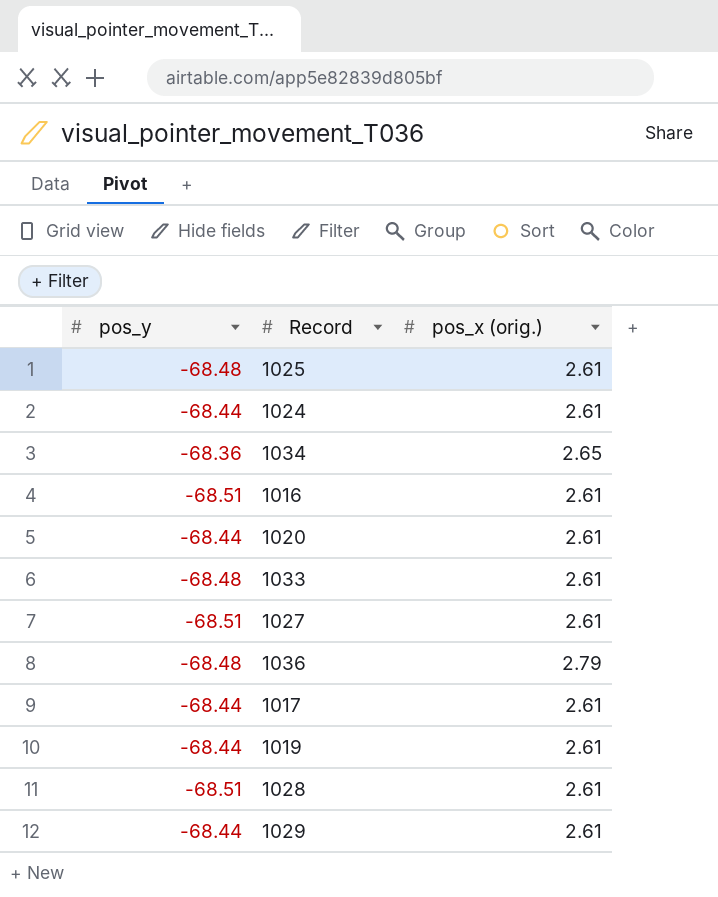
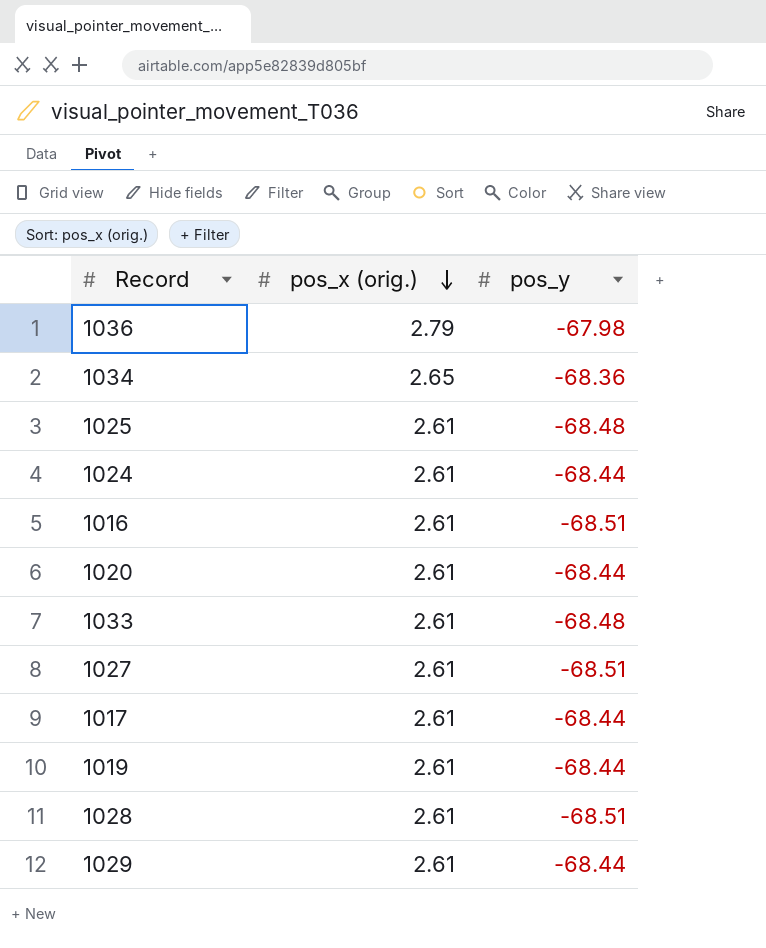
row order: none -> pos_x (orig.) descending
column pos_y | position: 1 -> 3
1036 | pos_y: -68.48 -> -67.98

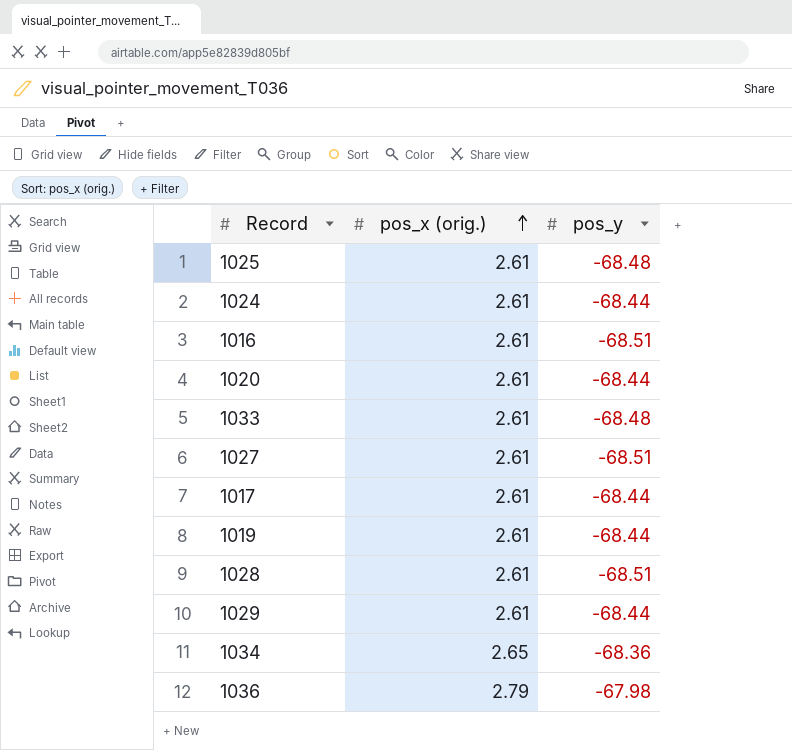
row order: pos_x (orig.) descending -> pos_x (orig.) ascending

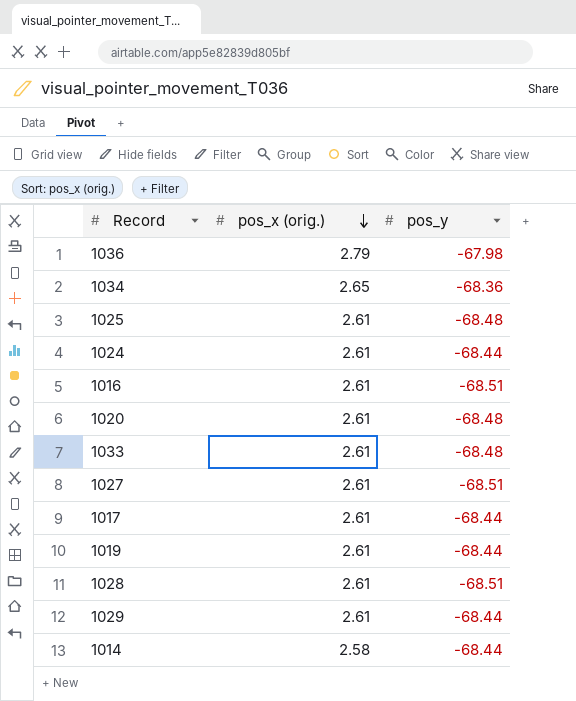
row order: pos_x (orig.) ascending -> pos_x (orig.) descending
1020 | pos_y: -68.44 -> -68.48
row 1014: none -> 2.58 | -68.44

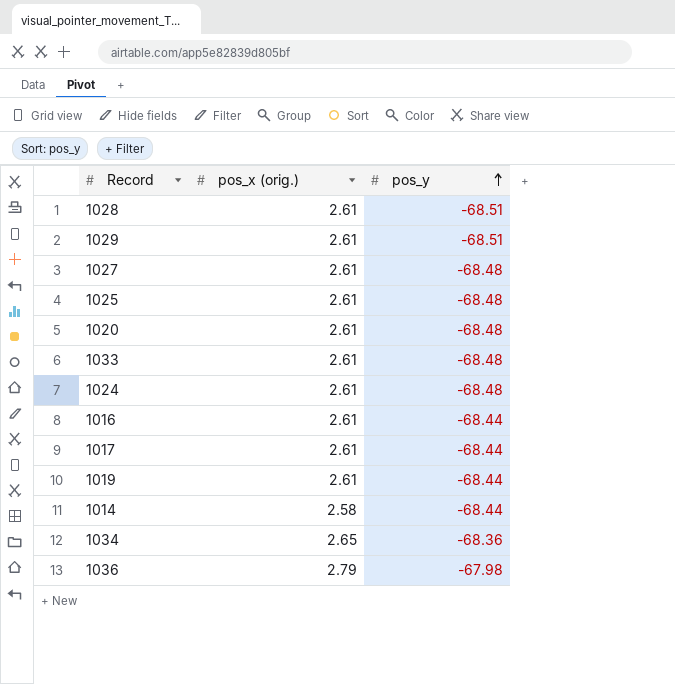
row order: pos_x (orig.) descending -> pos_y ascending
1029 | pos_y: -68.44 -> -68.51
1027 | pos_y: -68.51 -> -68.48
1024 | pos_y: -68.44 -> -68.48
1016 | pos_y: -68.51 -> -68.44

